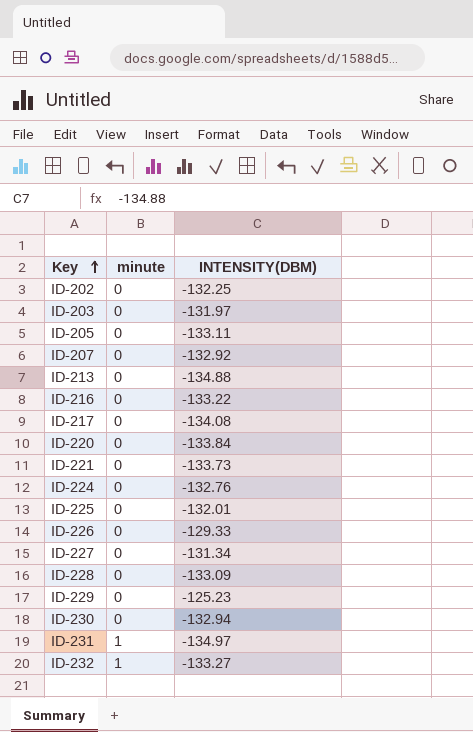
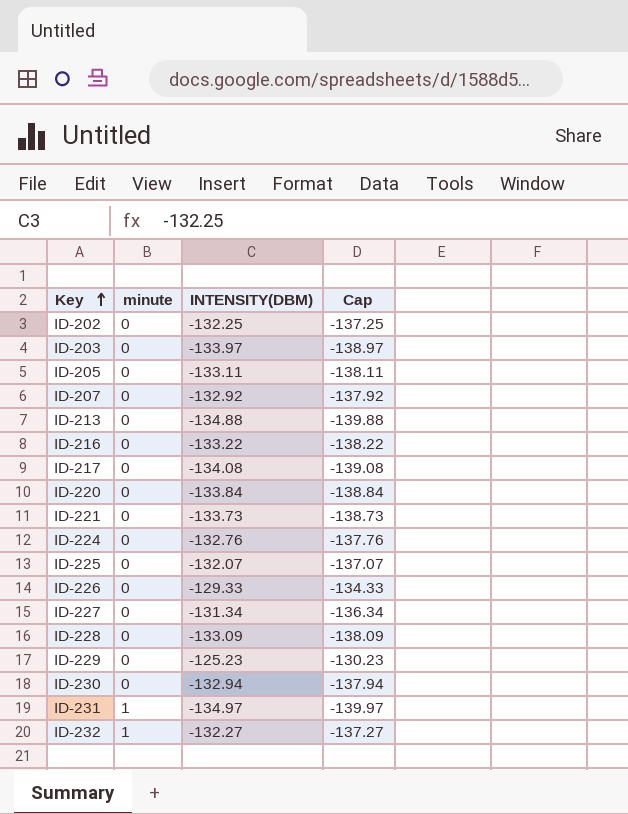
column Cap | formula: none -> [INTENSITY(DBM)] - 5
ID-203 | INTENSITY(DBM): -131.97 -> -133.97
ID-225 | INTENSITY(DBM): -132.01 -> -132.07
ID-232 | INTENSITY(DBM): -133.27 -> -132.27

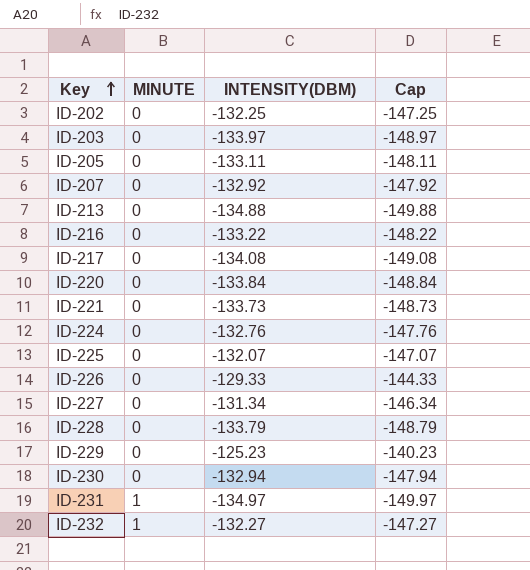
column name: minute -> MINUTE
column Cap | formula: [INTENSITY(DBM)] - 5 -> [INTENSITY(DBM)] - 15
ID-228 | INTENSITY(DBM): -133.09 -> -133.79

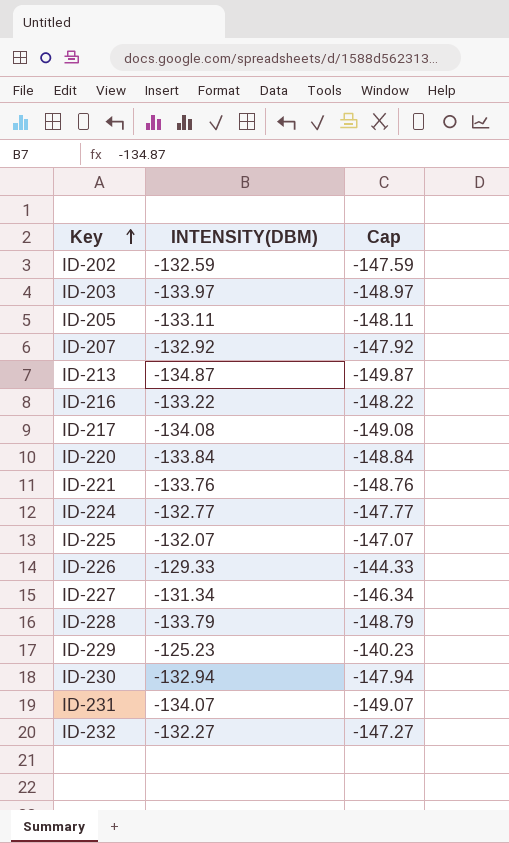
column MINUTE | position: 2 -> none
ID-202 | INTENSITY(DBM): -132.25 -> -132.59
ID-202 | Cap: -147.25 -> -147.59
ID-213 | INTENSITY(DBM): -134.88 -> -134.87
ID-213 | Cap: -149.88 -> -149.87
ID-221 | INTENSITY(DBM): -133.73 -> -133.76
ID-221 | Cap: -148.73 -> -148.76
ID-224 | INTENSITY(DBM): -132.76 -> -132.77
ID-224 | Cap: -147.76 -> -147.77
ID-231 | INTENSITY(DBM): -134.97 -> -134.07
ID-231 | Cap: -149.97 -> -149.07

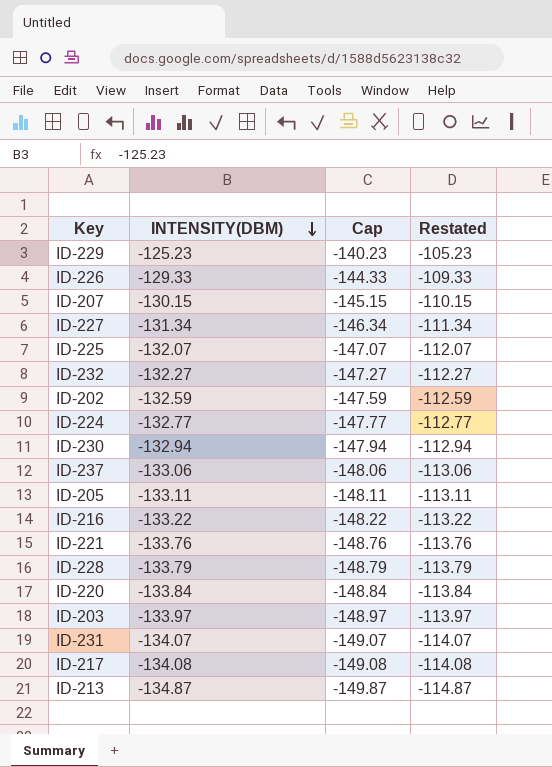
row order: Key ascending -> INTENSITY(DBM) descending
column Restated | formula: none -> [INTENSITY(DBM)] + 20
ID-207 | INTENSITY(DBM): -132.92 -> -130.15
ID-207 | Cap: -147.92 -> -145.15
row ID-237: none -> -133.06 | -148.06 | -113.06

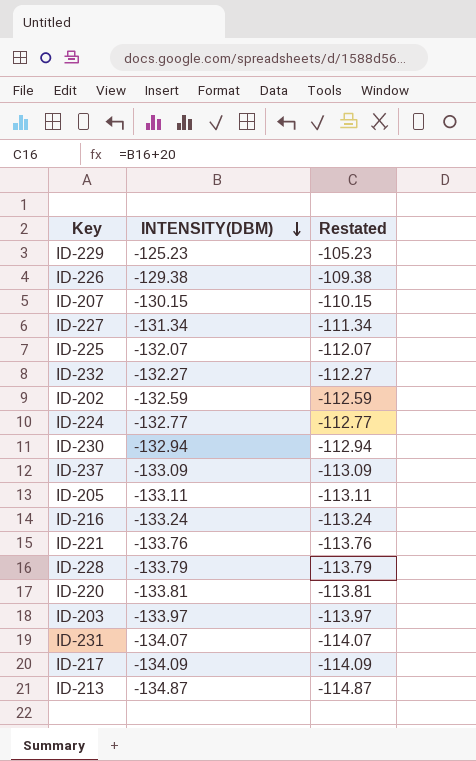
column Cap | formula: [INTENSITY(DBM)] - 15 -> none
ID-226 | INTENSITY(DBM): -129.33 -> -129.38
ID-226 | Restated: -109.33 -> -109.38
ID-237 | INTENSITY(DBM): -133.06 -> -133.09
ID-237 | Restated: -113.06 -> -113.09
ID-216 | INTENSITY(DBM): -133.22 -> -133.24
ID-216 | Restated: -113.22 -> -113.24
ID-220 | INTENSITY(DBM): -133.84 -> -133.81
ID-220 | Restated: -113.84 -> -113.81
ID-217 | INTENSITY(DBM): -134.08 -> -134.09
ID-217 | Restated: -114.08 -> -114.09

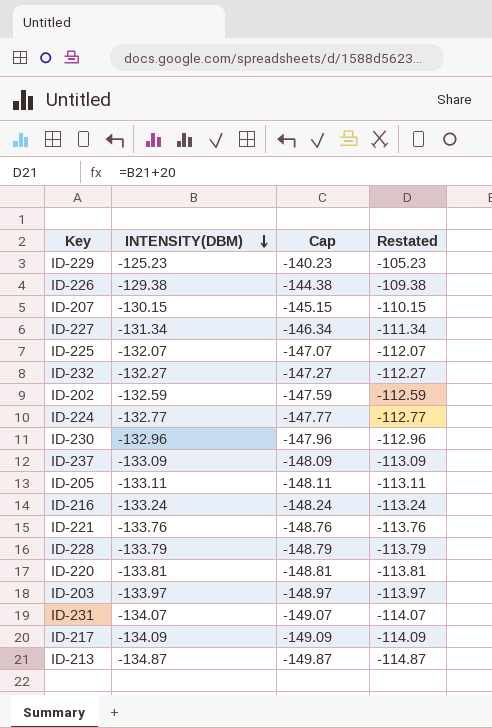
column Cap | formula: none -> [INTENSITY(DBM)] - 15
ID-230 | INTENSITY(DBM): -132.94 -> -132.96
ID-230 | Restated: -112.94 -> -112.96

